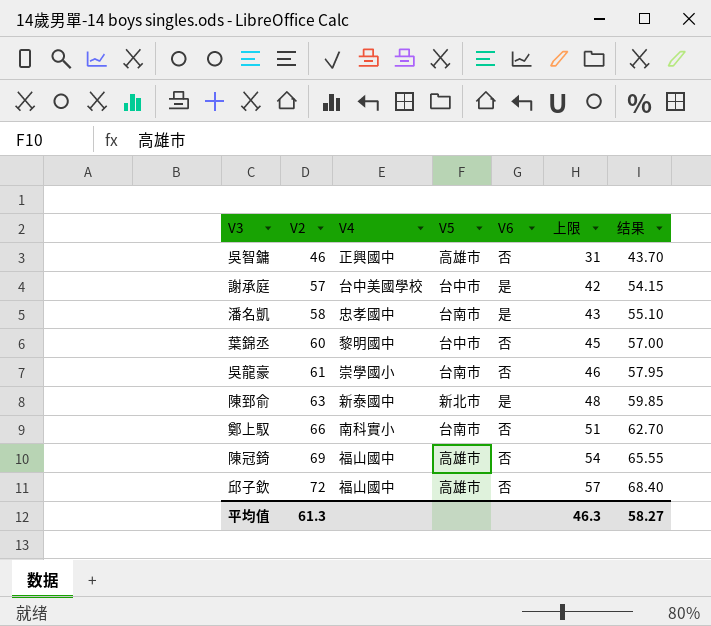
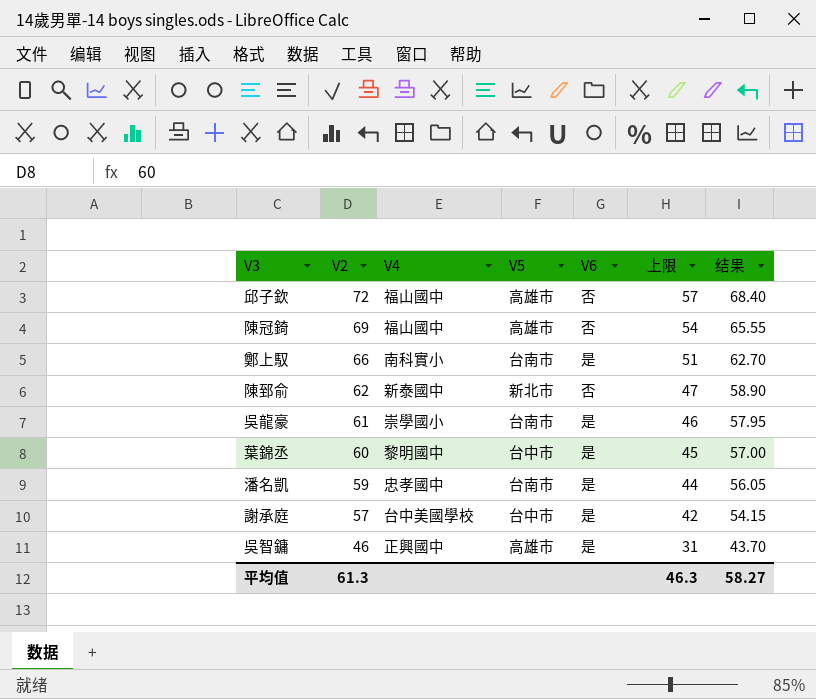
row order: V2 ascending -> V2 descending
鄭上馭 | V6: 否 -> 是
陳郅俞 | V2: 63 -> 62
陳郅俞 | V6: 是 -> 否
陳郅俞 | 上限: 48 -> 47
陳郅俞 | 结果: 59.85 -> 58.90
吳龍豪 | V6: 否 -> 是
葉錦丞 | V6: 否 -> 是
潘名凱 | V2: 58 -> 59
潘名凱 | 上限: 43 -> 44
潘名凱 | 结果: 55.10 -> 56.05
吳智鏞 | V6: 否 -> 是

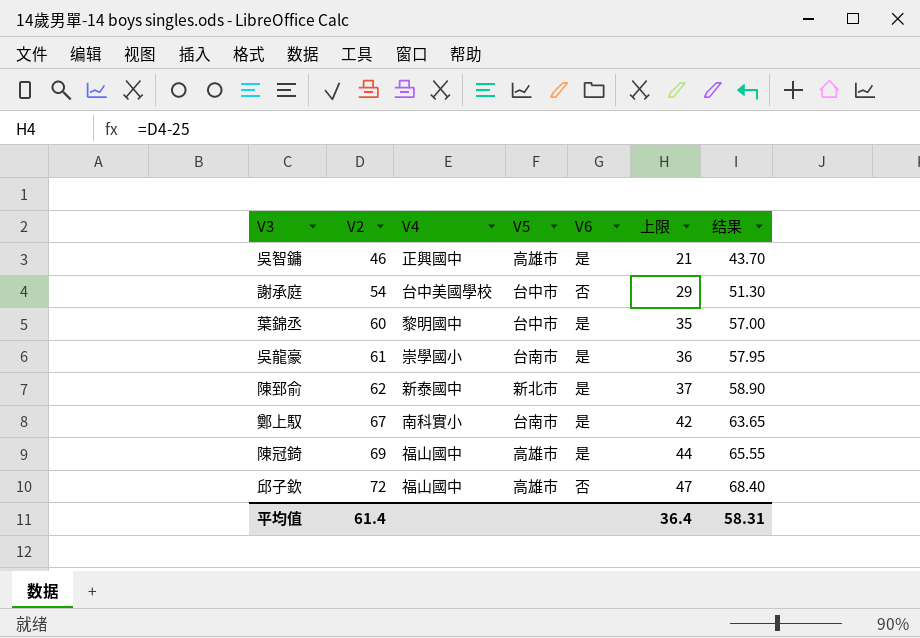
row order: V2 descending -> V2 ascending
column 上限 | formula: [V2] - 15 -> [V2] - 25
row 潘名凱: 59 | 忠孝國中 | 台南市 | 是 | 44 | 56.05 -> none
謝承庭 | V2: 57 -> 54
謝承庭 | V6: 是 -> 否
謝承庭 | 结果: 54.15 -> 51.30
陳郅俞 | V6: 否 -> 是
鄭上馭 | V2: 66 -> 67
鄭上馭 | 结果: 62.70 -> 63.65
陳冠錡 | V6: 否 -> 是
平均值 | V2: 61.3 -> 61.4
平均值 | 上限: 46.3 -> 36.4
平均值 | 结果: 58.27 -> 58.31

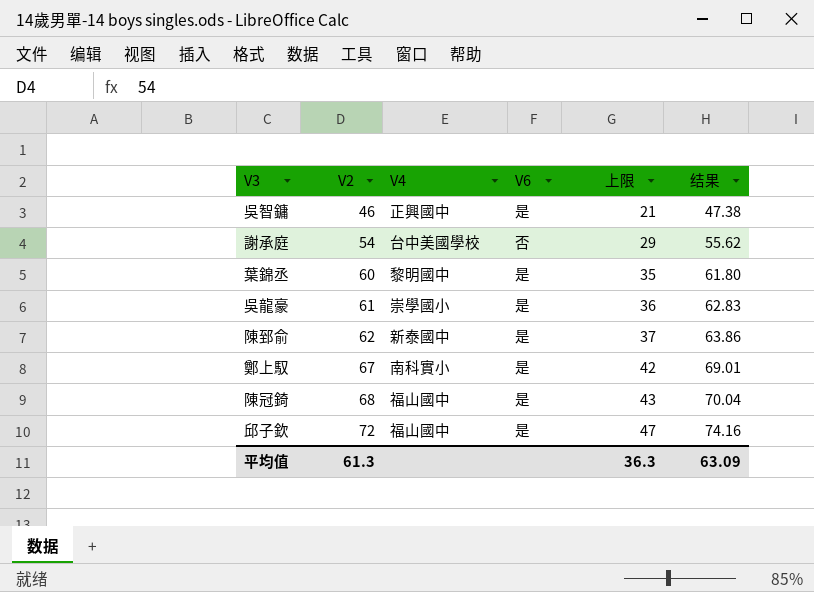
column V5 | position: 4 -> none
column 结果 | formula: [V2] * 0.95 -> [V2] * 1.03
陳冠錡 | V2: 69 -> 68
陳冠錡 | 上限: 44 -> 43
邱子欽 | V6: 否 -> 是
平均值 | V2: 61.4 -> 61.3
平均值 | 上限: 36.4 -> 36.3
平均值 | 结果: 58.31 -> 63.09

